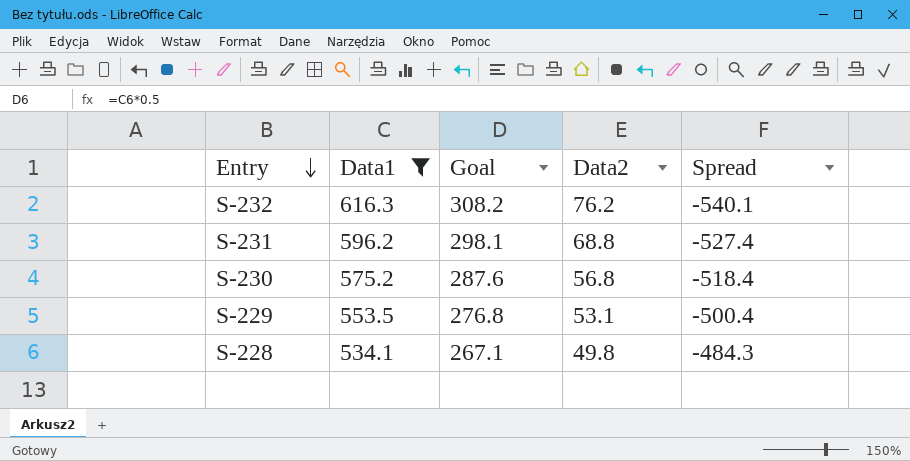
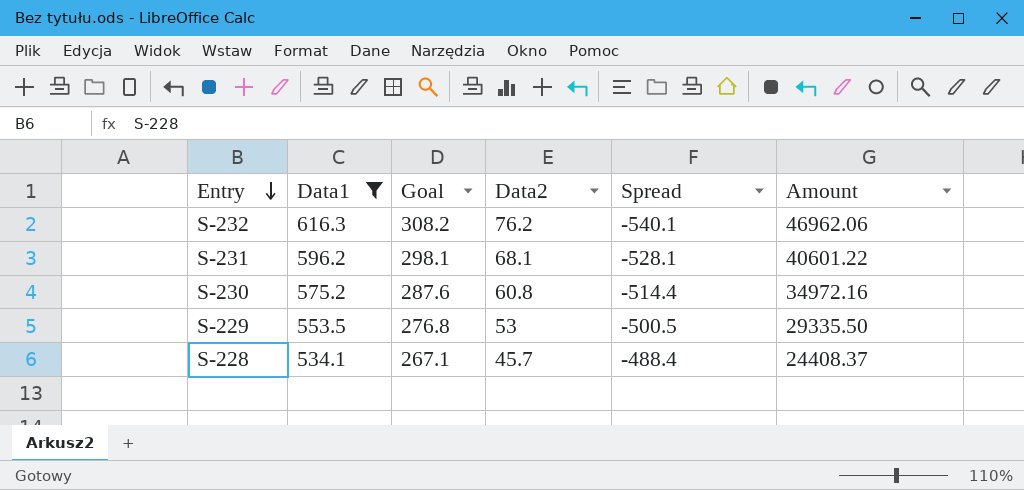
column Amount | formula: none -> [Data1] * [Data2]
S-231 | Data2: 68.8 -> 68.1
S-231 | Spread: -527.4 -> -528.1
S-230 | Data2: 56.8 -> 60.8
S-230 | Spread: -518.4 -> -514.4
S-229 | Data2: 53.1 -> 53
S-229 | Spread: -500.4 -> -500.5
S-228 | Data2: 49.8 -> 45.7
S-228 | Spread: -484.3 -> -488.4

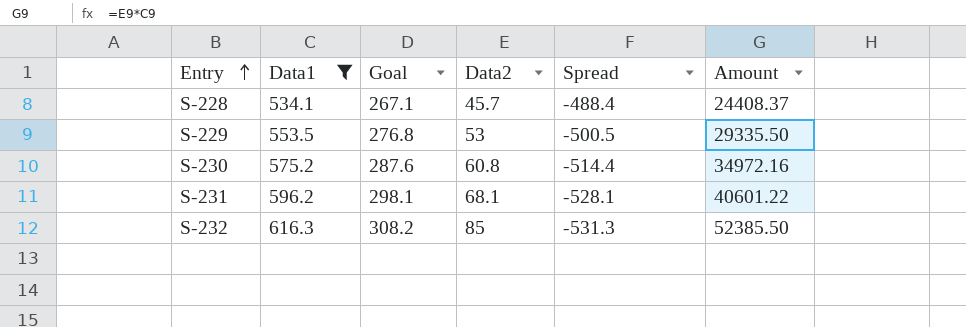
row order: Entry descending -> Entry ascending
S-232 | Data2: 76.2 -> 85
S-232 | Spread: -540.1 -> -531.3
S-232 | Amount: 46962.06 -> 52385.50

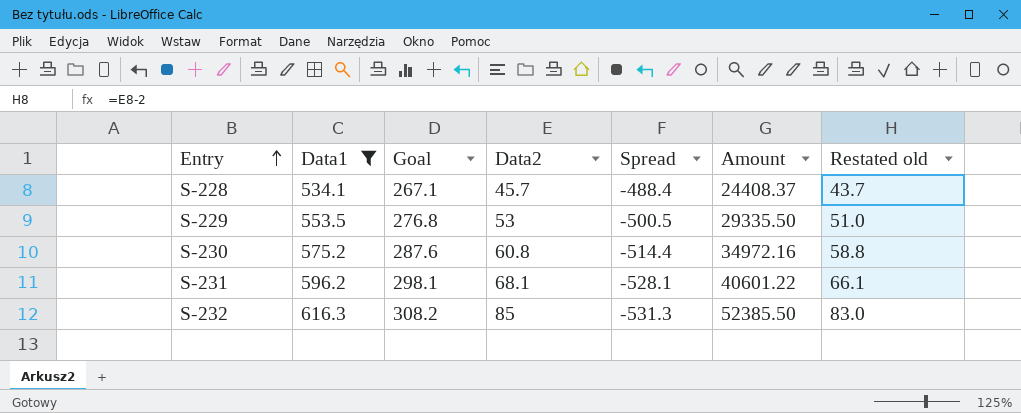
column Restated old | formula: none -> [Data2] - 2

